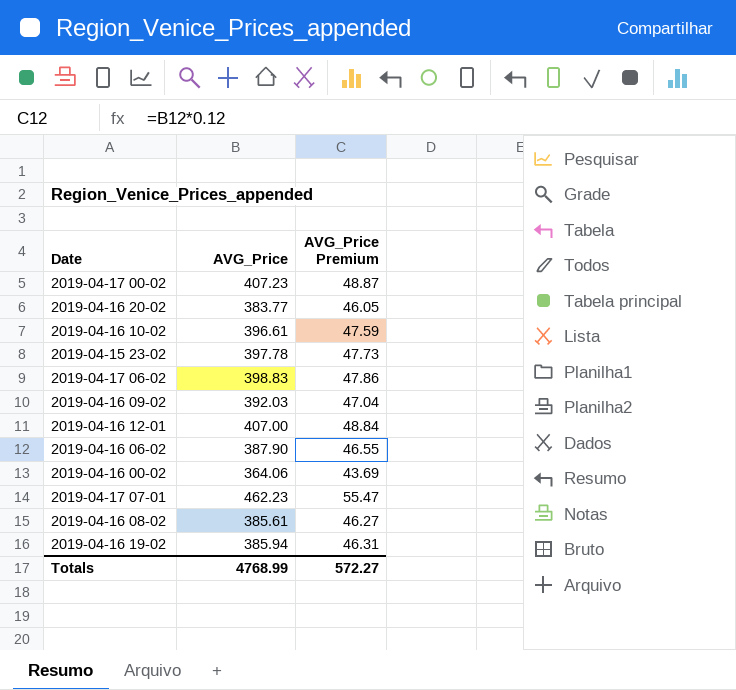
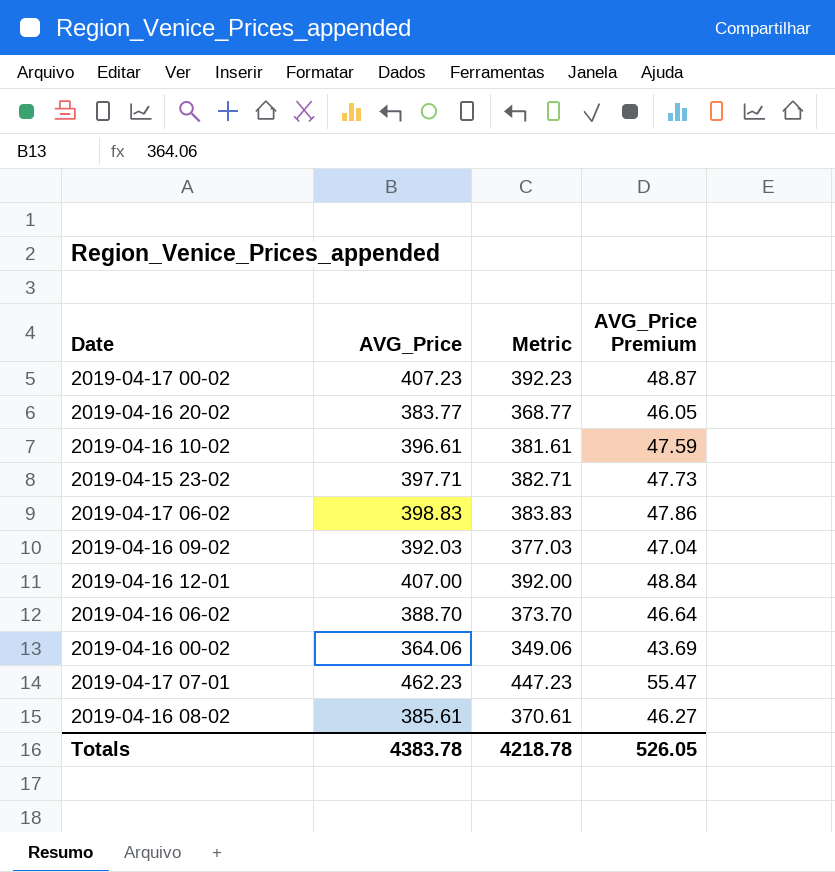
column Metric | formula: none -> [AVG_Price] - 15
row 2019-04-16 19-02: 385.94 | 46.31 -> none
2019-04-15 23-02 | AVG_Price: 397.78 -> 397.71
2019-04-16 06-02 | AVG_Price: 387.90 -> 388.70
2019-04-16 06-02 | AVG_Price Premium: 46.55 -> 46.64
Totals | AVG_Price: 4768.99 -> 4383.78
Totals | AVG_Price Premium: 572.27 -> 526.05

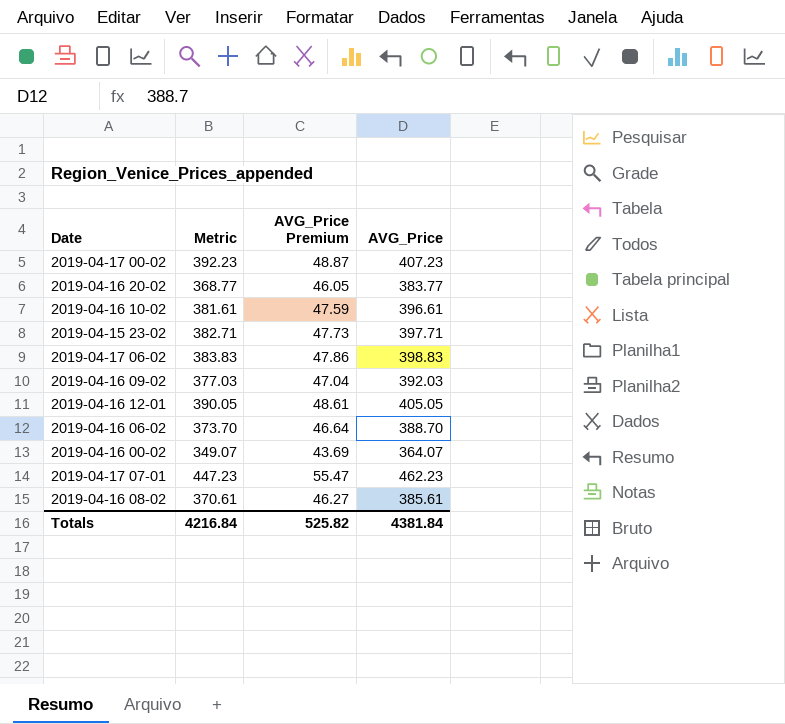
column AVG_Price | position: 2 -> 4
2019-04-16 12-01 | Metric: 392.00 -> 390.05
2019-04-16 12-01 | AVG_Price Premium: 48.84 -> 48.61
2019-04-16 12-01 | AVG_Price: 407.00 -> 405.05
2019-04-16 00-02 | Metric: 349.06 -> 349.07
2019-04-16 00-02 | AVG_Price: 364.06 -> 364.07
Totals | Metric: 4218.78 -> 4216.84
Totals | AVG_Price Premium: 526.05 -> 525.82
Totals | AVG_Price: 4383.78 -> 4381.84

